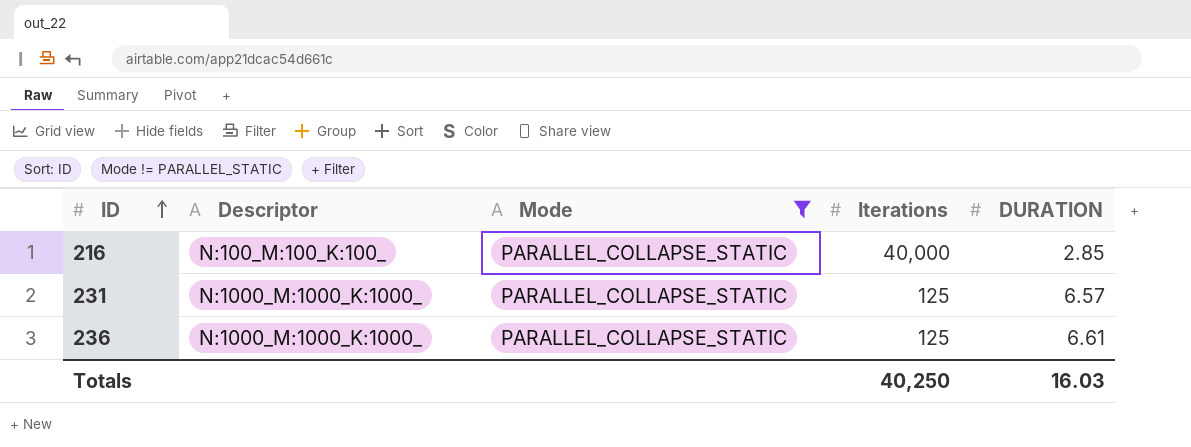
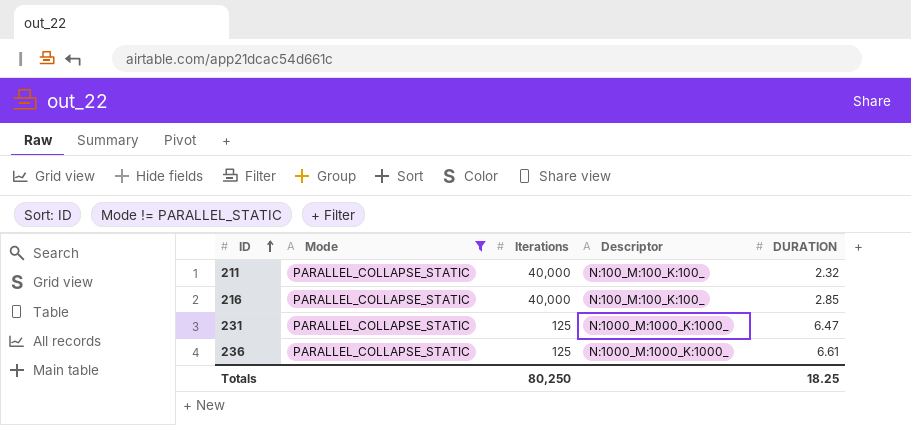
column Descriptor | position: 2 -> 4
row 211: none -> PARALLEL_COLLAPSE_STATIC | 40,000 | N:100_M:100_K:100_ | 2.32
231 | DURATION: 6.57 -> 6.47
Totals | Iterations: 40,250 -> 80,250
Totals | DURATION: 16.03 -> 18.25

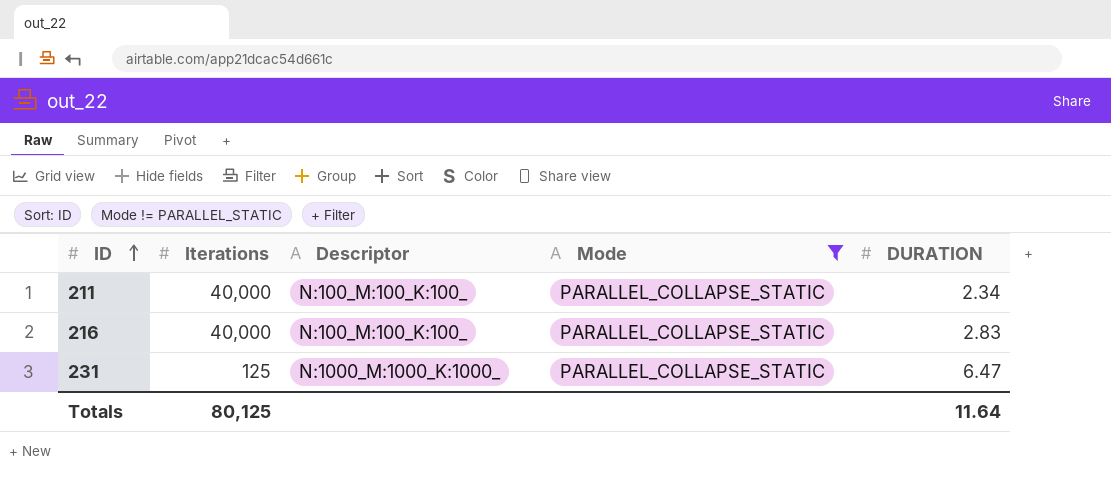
column Mode | position: 2 -> 4
row 236: PARALLEL_COLLAPSE_STATIC | 125 | N:1000_M:1000_K:1000_ | 6.61 -> none
211 | DURATION: 2.32 -> 2.34
216 | DURATION: 2.85 -> 2.83
Totals | Iterations: 80,250 -> 80,125
Totals | DURATION: 18.25 -> 11.64

